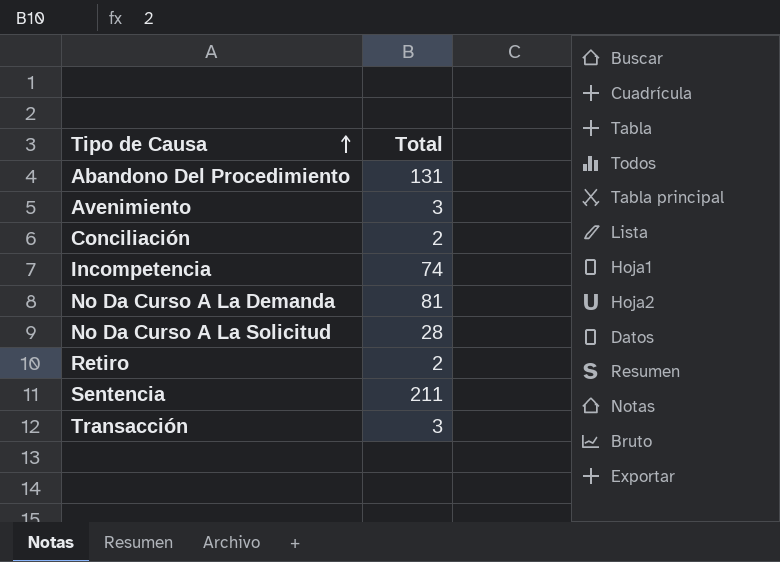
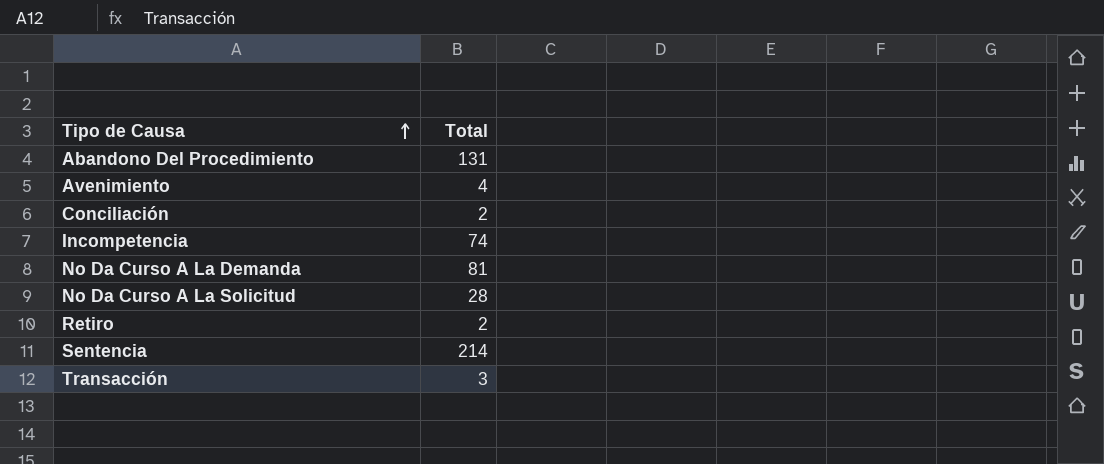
Avenimiento | Total: 3 -> 4
Sentencia | Total: 211 -> 214

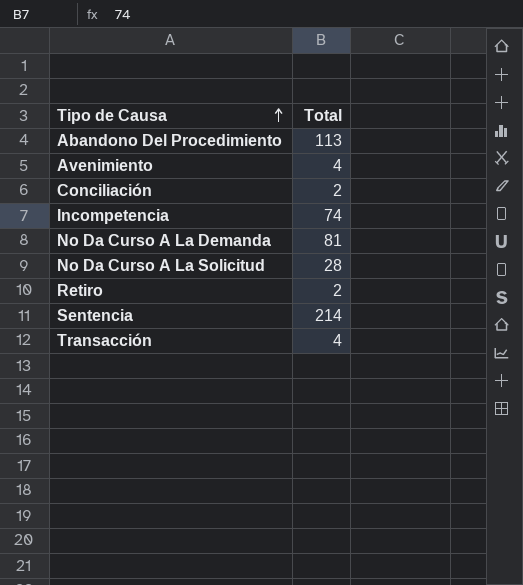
Abandono Del Procedimiento | Total: 131 -> 113
Transacción | Total: 3 -> 4

